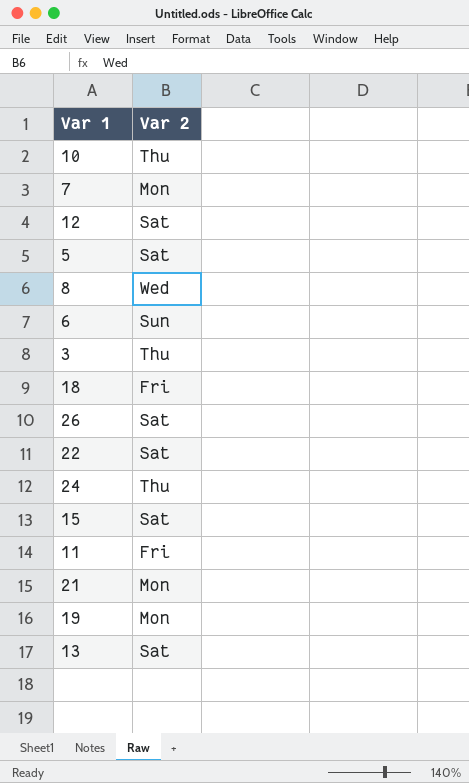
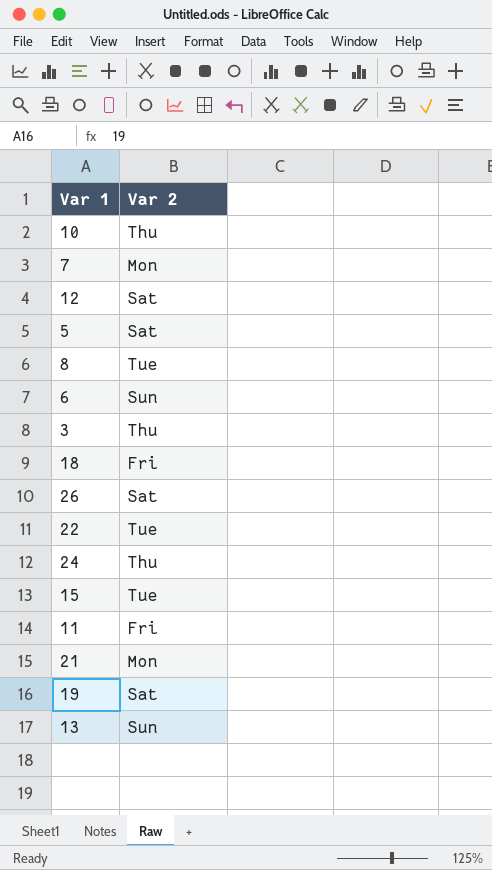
8 | Var 2: Wed -> Tue
22 | Var 2: Sat -> Tue
15 | Var 2: Sat -> Tue
19 | Var 2: Mon -> Sat
13 | Var 2: Sat -> Sun

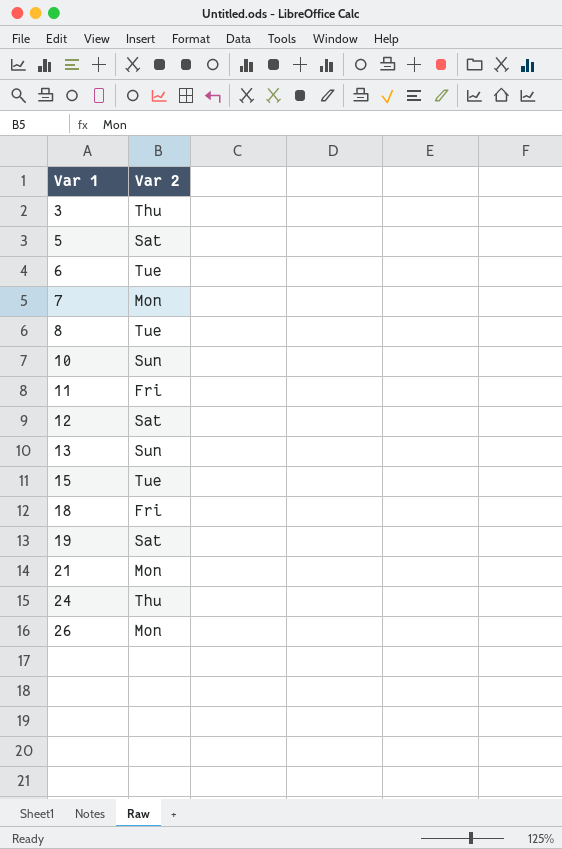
row order: none -> Var 1 ascending
row 22: Tue -> none
6 | Var 2: Sun -> Tue
10 | Var 2: Thu -> Sun
26 | Var 2: Sat -> Mon

